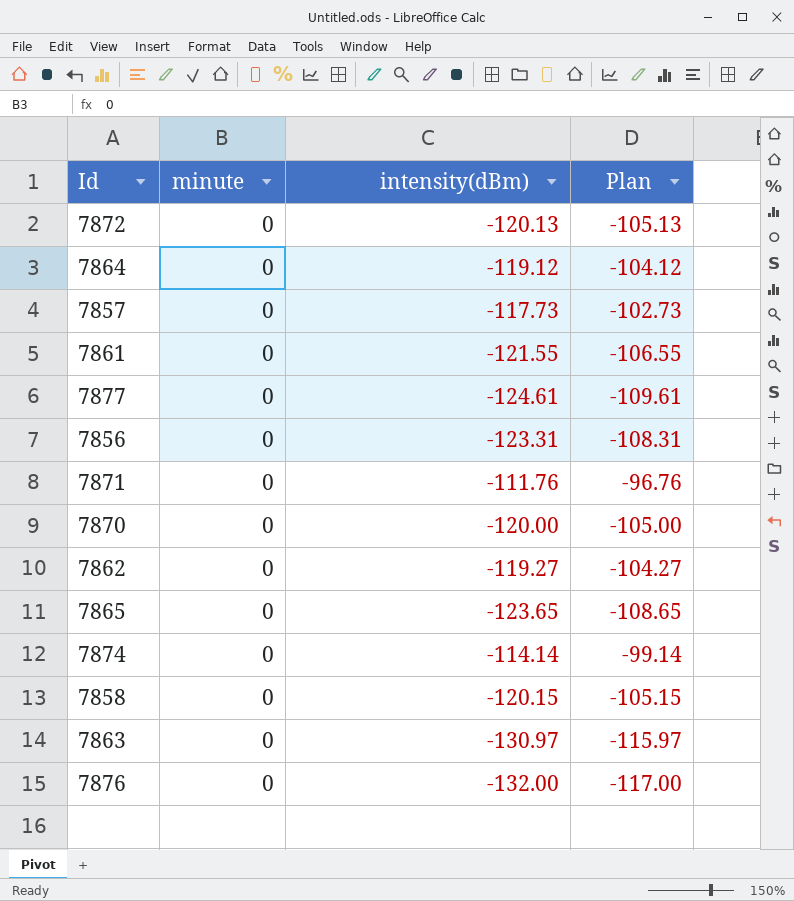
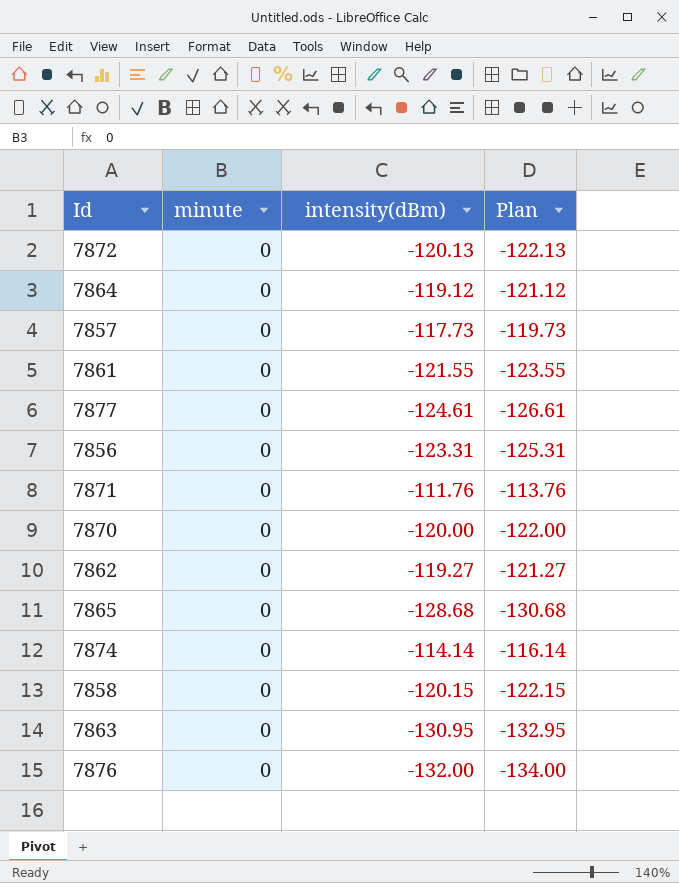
column Plan | formula: [intensity(dBm)] + 15 -> [intensity(dBm)] - 2
7865 | intensity(dBm): -123.65 -> -128.68
7863 | intensity(dBm): -130.97 -> -130.95

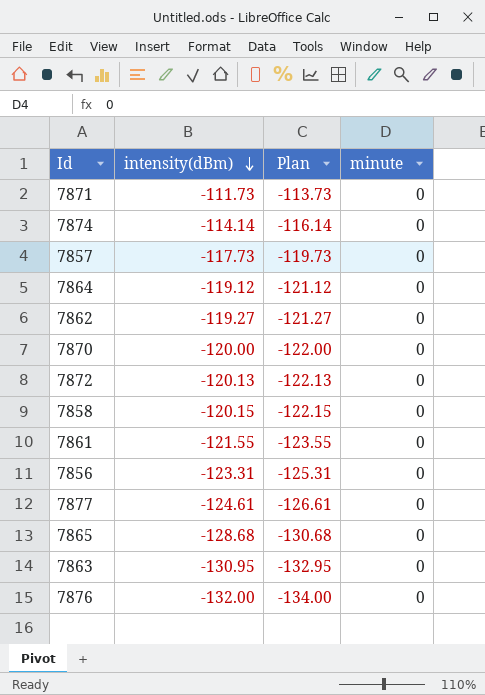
row order: none -> intensity(dBm) descending
column minute | position: 2 -> 4
7871 | intensity(dBm): -111.76 -> -111.73
7871 | Plan: -113.76 -> -113.73

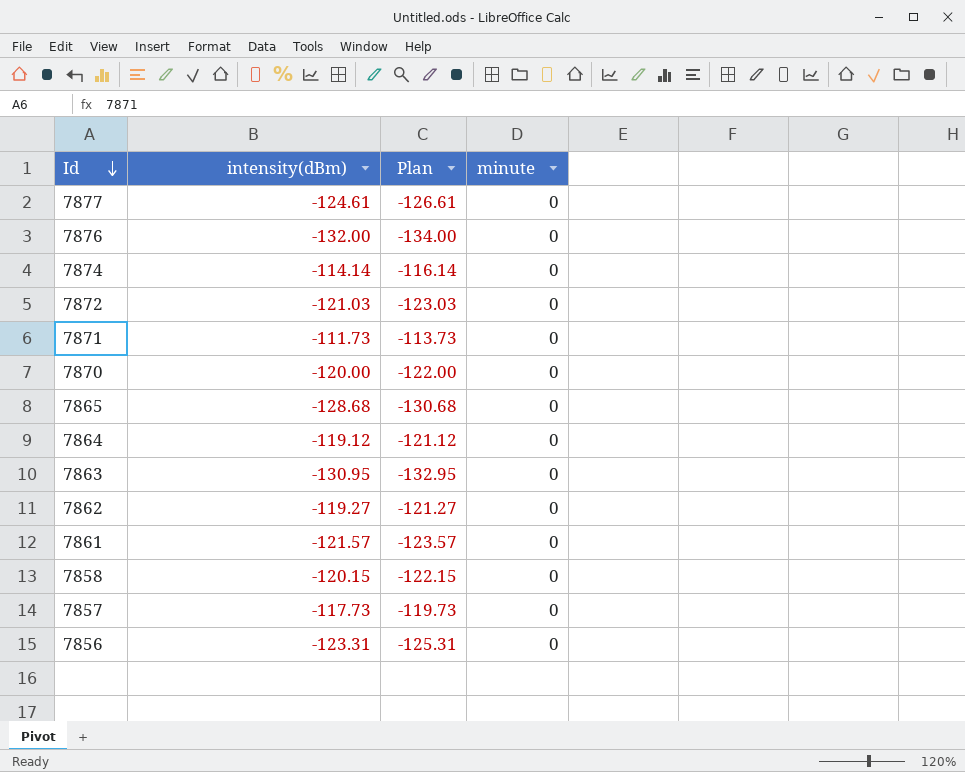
row order: intensity(dBm) descending -> Id descending
7872 | intensity(dBm): -120.13 -> -121.03
7872 | Plan: -122.13 -> -123.03
7861 | intensity(dBm): -121.55 -> -121.57
7861 | Plan: -123.55 -> -123.57

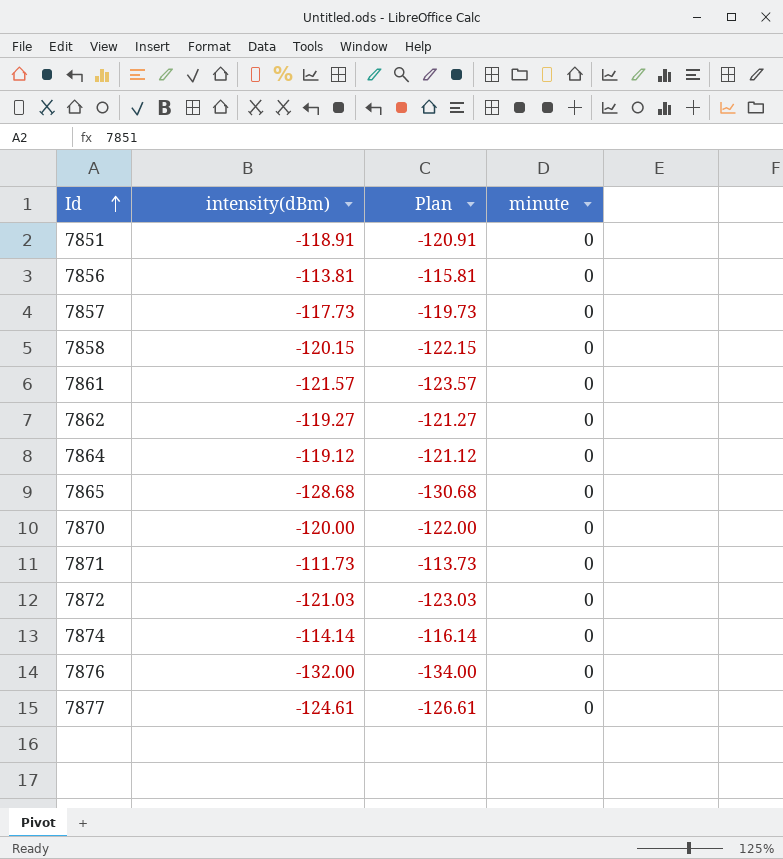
row order: Id descending -> Id ascending
row 7863: -130.95 | -132.95 | 0 -> none
row 7851: none -> -118.91 | -120.91 | 0
7856 | intensity(dBm): -123.31 -> -113.81
7856 | Plan: -125.31 -> -115.81

